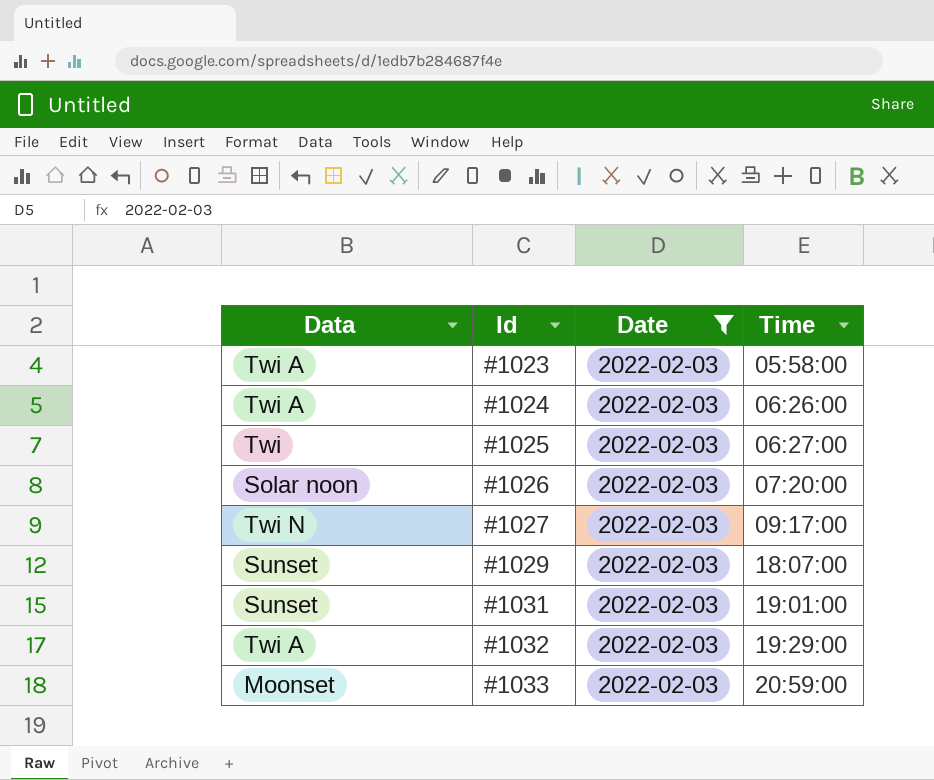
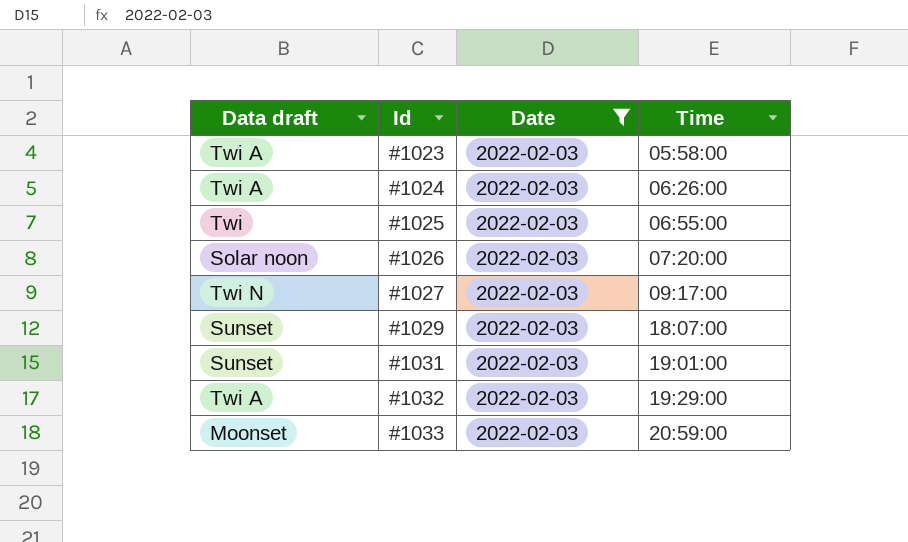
column name: Data -> Data draft
#1025 | Time: 06:27:00 -> 06:55:00

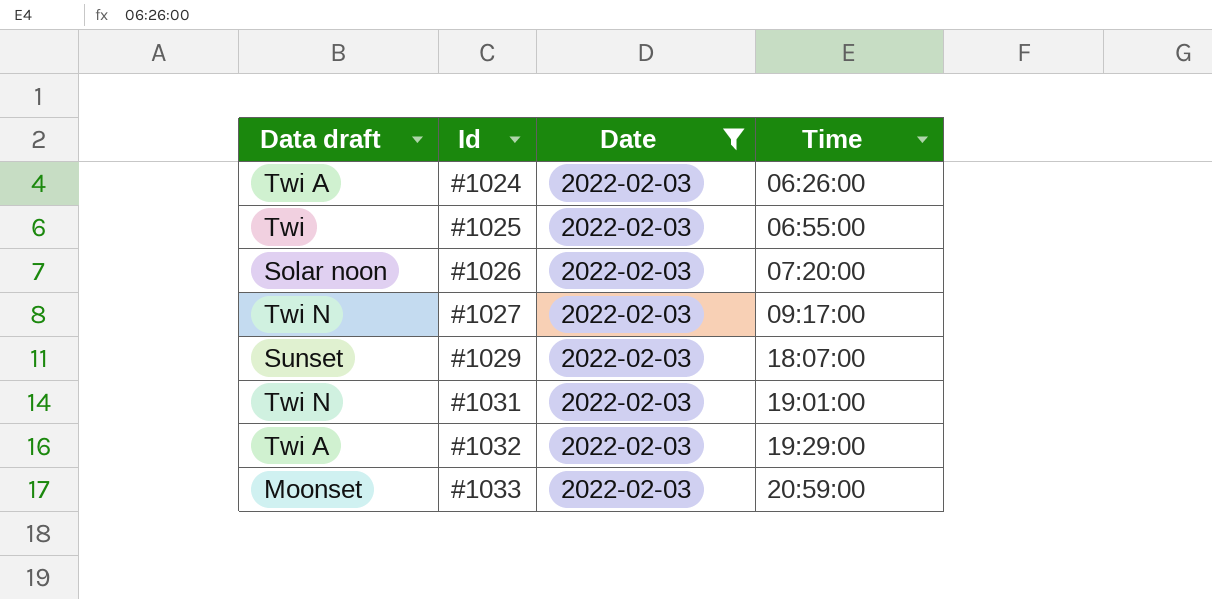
row #1023: Twi A | 2022-02-03 | 05:58:00 -> none
#1031 | Data draft: Sunset -> Twi N

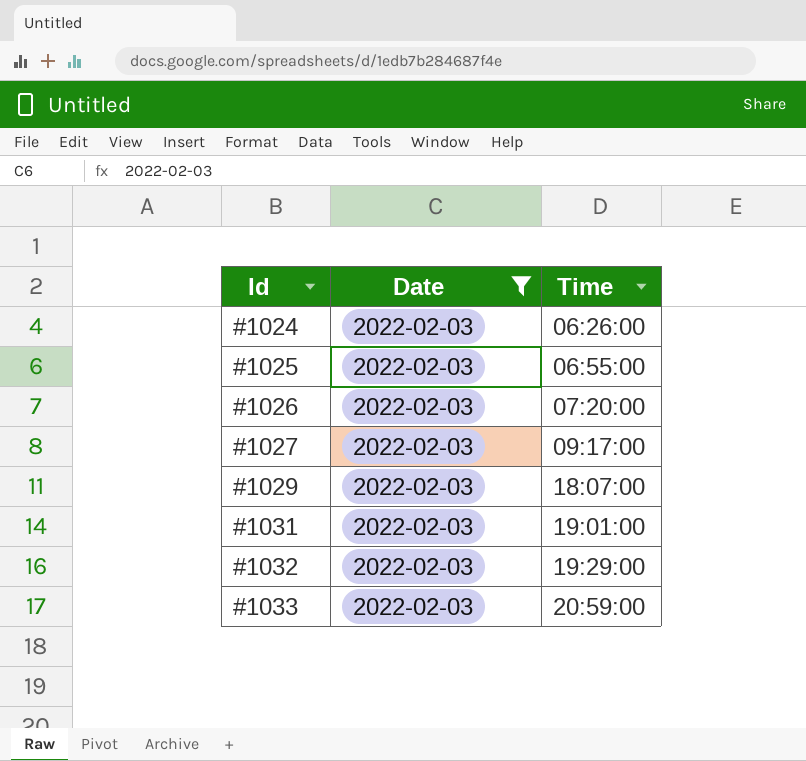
column Data draft | position: 1 -> none

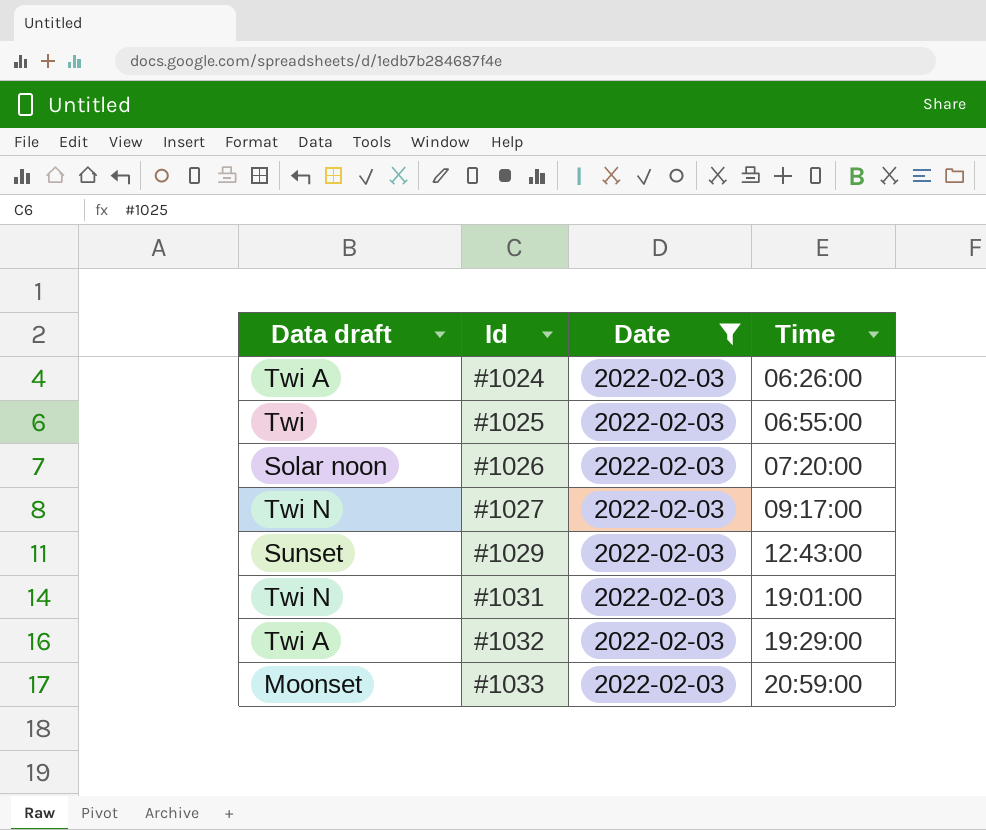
column Data draft | position: none -> 1
#1029 | Time: 18:07:00 -> 12:43:00

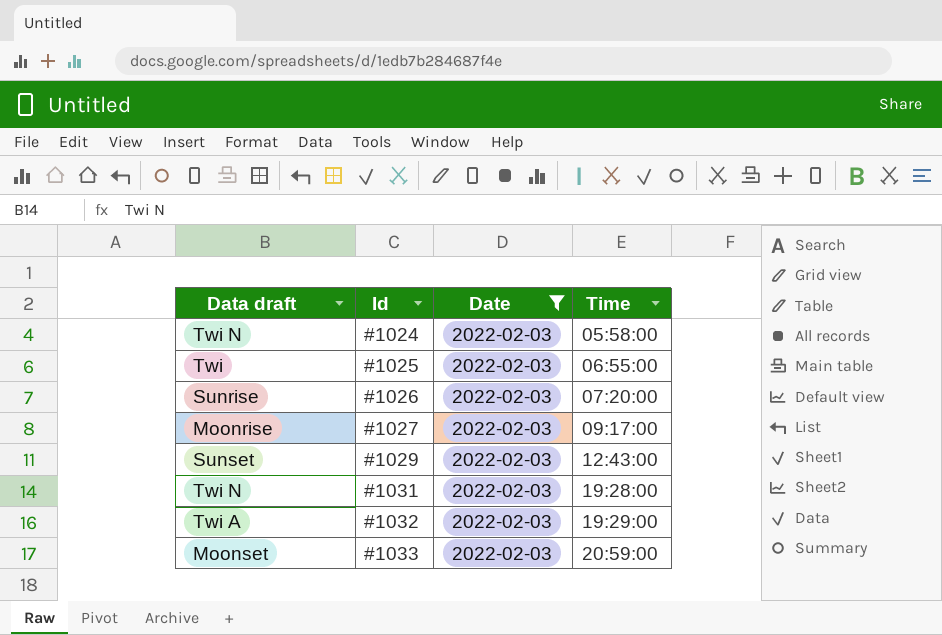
#1024 | Data draft: Twi A -> Twi N
#1024 | Time: 06:26:00 -> 05:58:00
#1026 | Data draft: Solar noon -> Sunrise
#1027 | Data draft: Twi N -> Moonrise
#1031 | Time: 19:01:00 -> 19:28:00

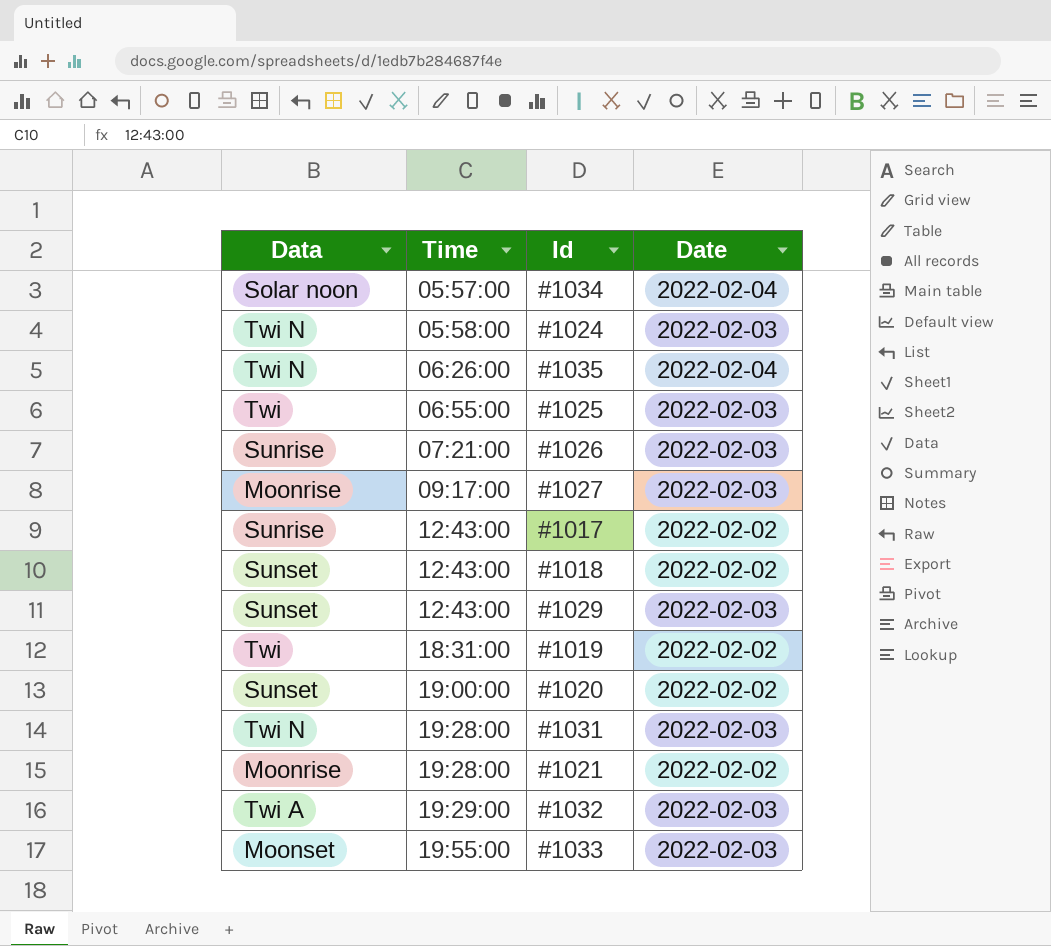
filter: Date = 2022-02-03 -> none
column name: Data draft -> Data
column Time | position: 4 -> 2
#1026 | Time: 07:20:00 -> 07:21:00
#1033 | Time: 20:59:00 -> 19:55:00

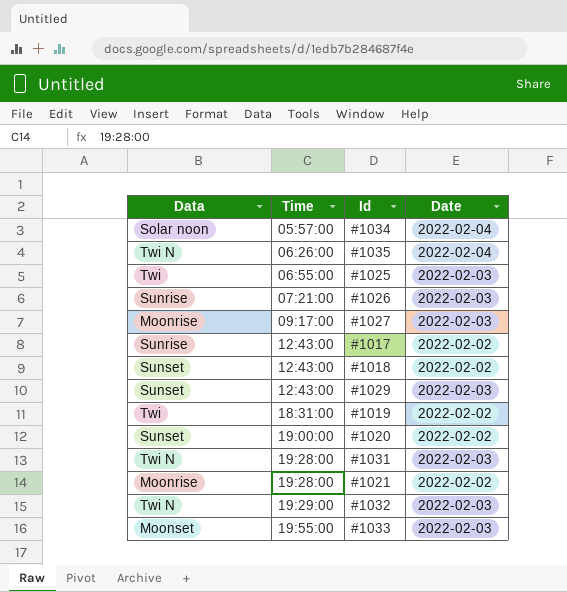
row #1024: Twi N | 05:58:00 | 2022-02-03 -> none
#1032 | Data: Twi A -> Twi N

